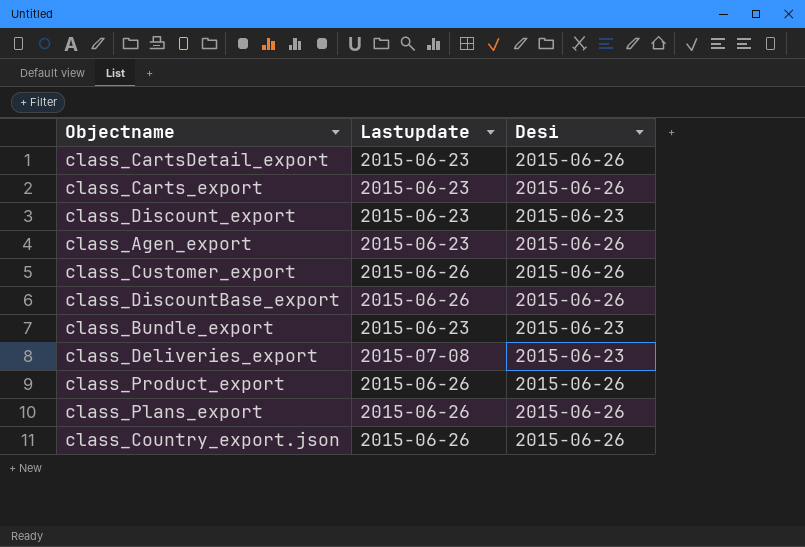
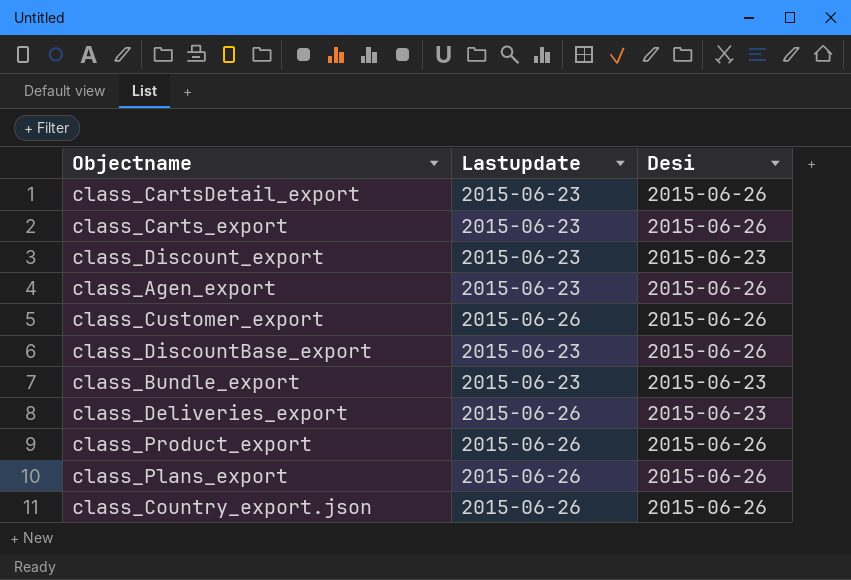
class_DiscountBase_export | Lastupdate: 2015-06-26 -> 2015-06-23
class_Deliveries_export | Lastupdate: 2015-07-08 -> 2015-06-26

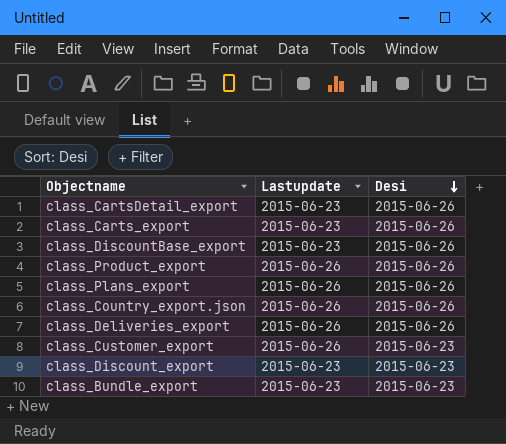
row order: none -> Desi descending
row class_Agen_export: 2015-06-23 | 2015-06-26 -> none
class_Deliveries_export | Desi: 2015-06-23 -> 2015-06-26
class_Customer_export | Desi: 2015-06-26 -> 2015-06-23

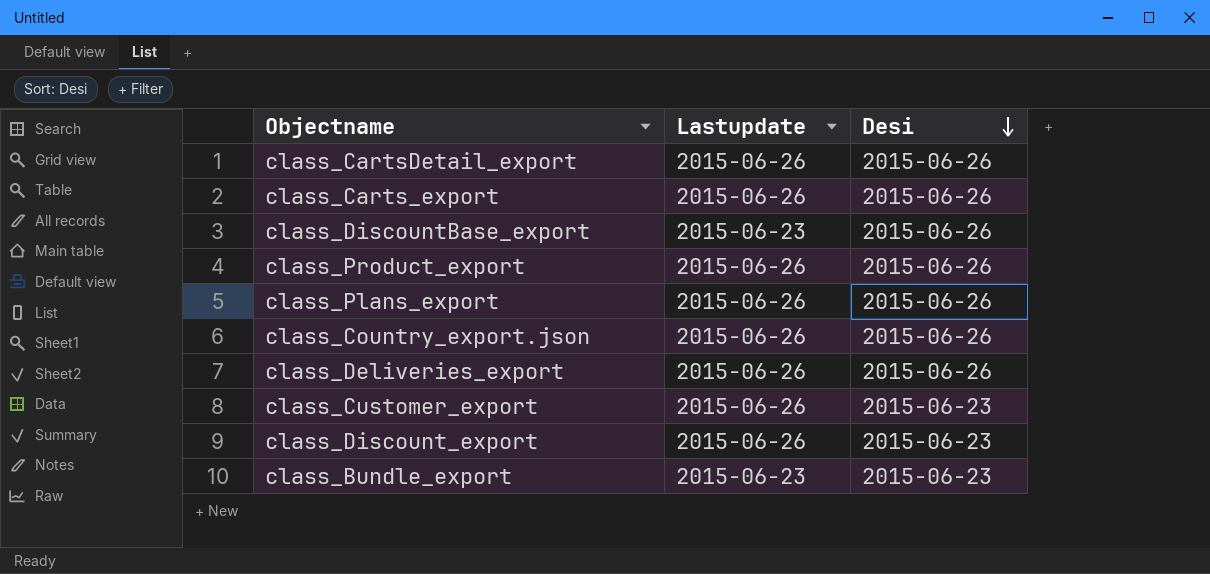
class_CartsDetail_export | Lastupdate: 2015-06-23 -> 2015-06-26
class_Carts_export | Lastupdate: 2015-06-23 -> 2015-06-26
class_Discount_export | Lastupdate: 2015-06-23 -> 2015-06-26

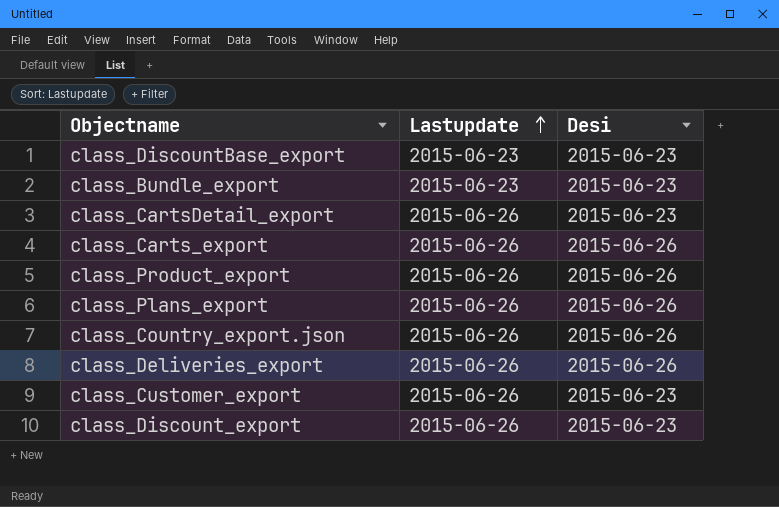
row order: Desi descending -> Lastupdate ascending
class_DiscountBase_export | Desi: 2015-06-26 -> 2015-06-23
class_CartsDetail_export | Desi: 2015-06-26 -> 2015-06-23

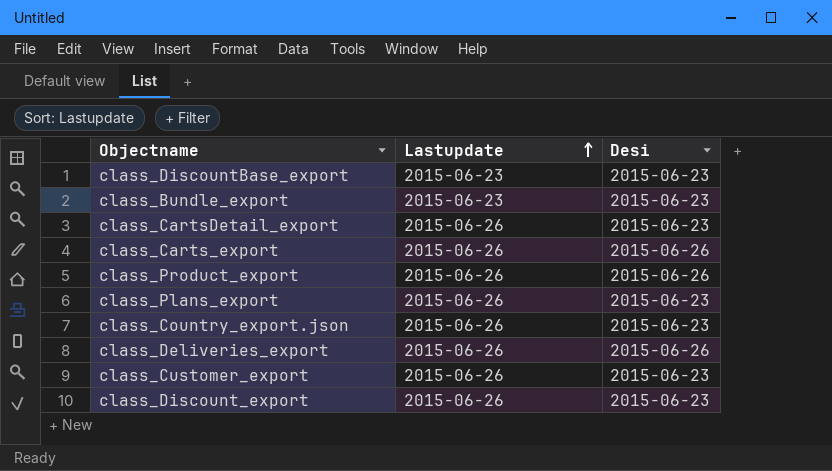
class_Plans_export | Desi: 2015-06-26 -> 2015-06-23
class_Country_export.json | Desi: 2015-06-26 -> 2015-06-23

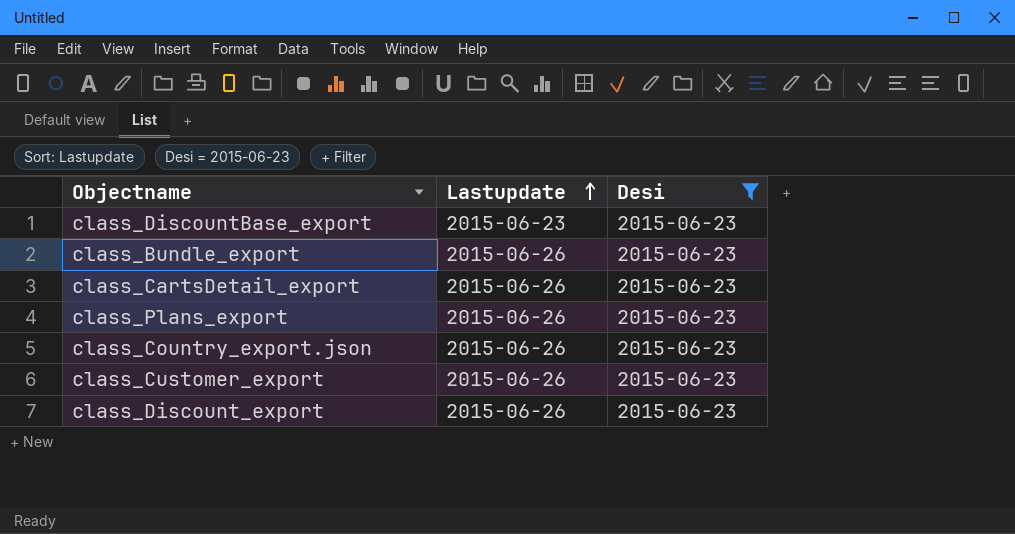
filter: none -> Desi = 2015-06-23
class_Bundle_export | Lastupdate: 2015-06-23 -> 2015-06-26

